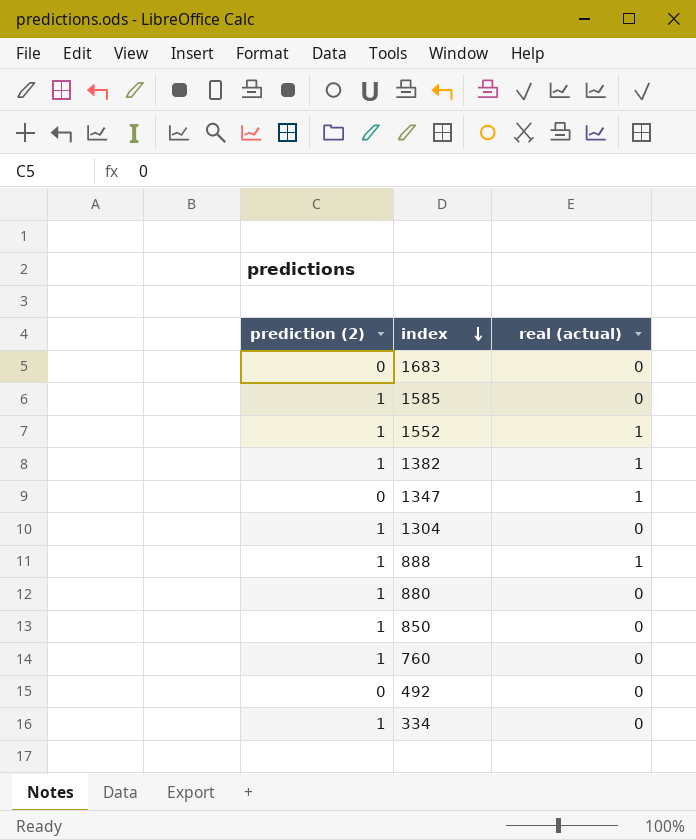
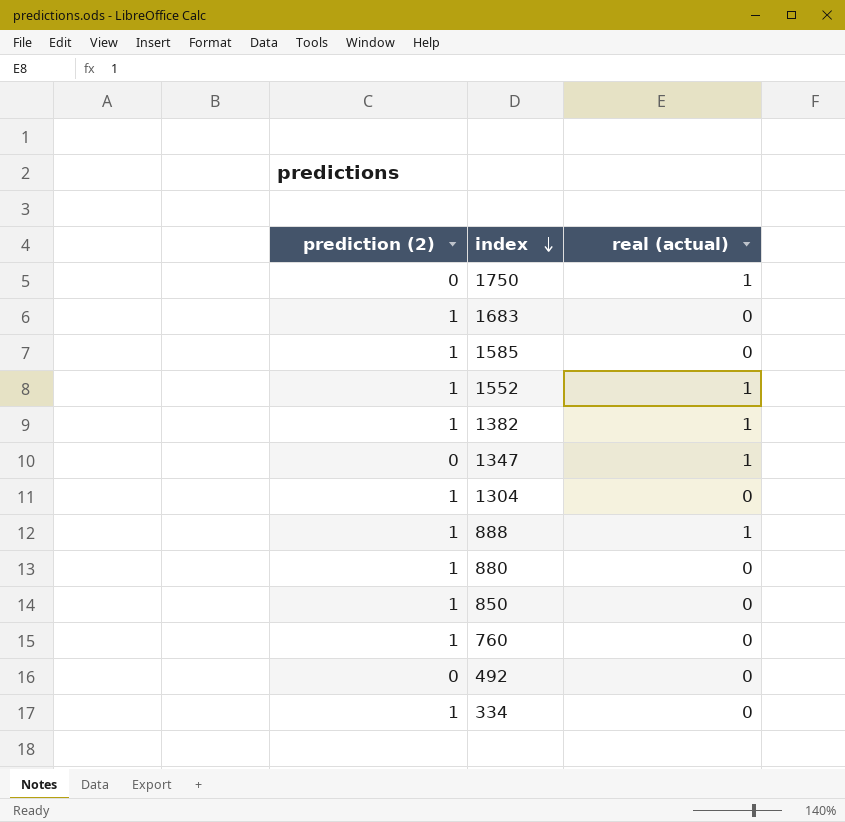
row 1750: none -> 0 | 1
1683 | prediction (2): 0 -> 1

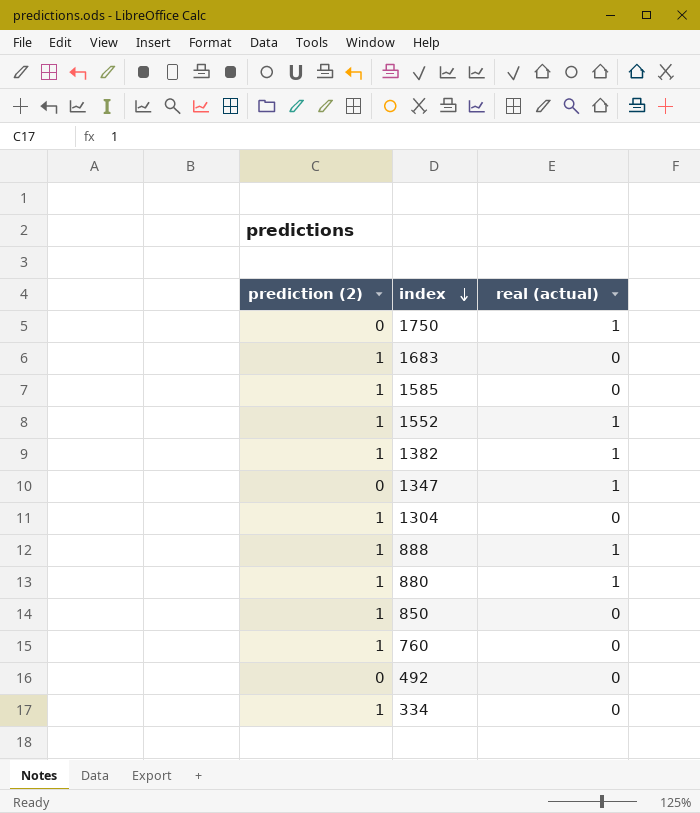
880 | real (actual): 0 -> 1

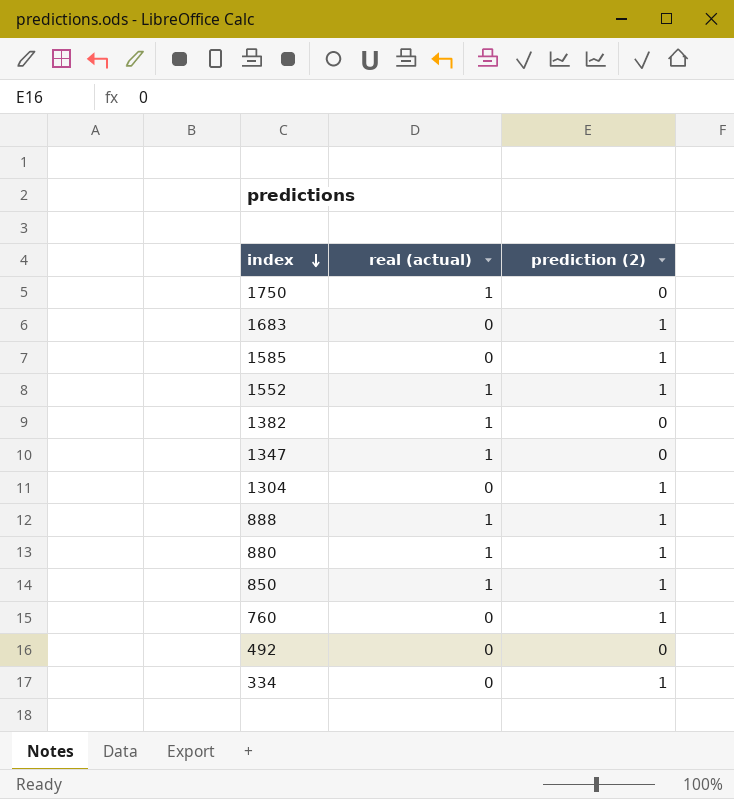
column prediction (2) | position: 1 -> 3
1382 | prediction (2): 1 -> 0
850 | real (actual): 0 -> 1

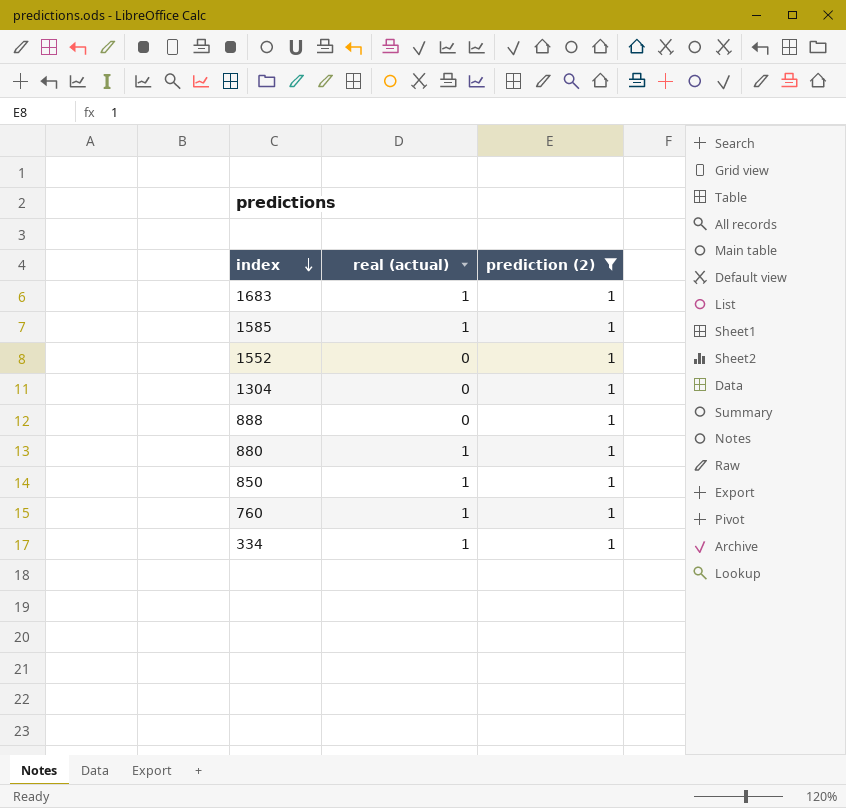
filter: none -> prediction (2) = 1
1683 | real (actual): 0 -> 1
1585 | real (actual): 0 -> 1
1552 | real (actual): 1 -> 0
888 | real (actual): 1 -> 0
760 | real (actual): 0 -> 1
334 | real (actual): 0 -> 1

